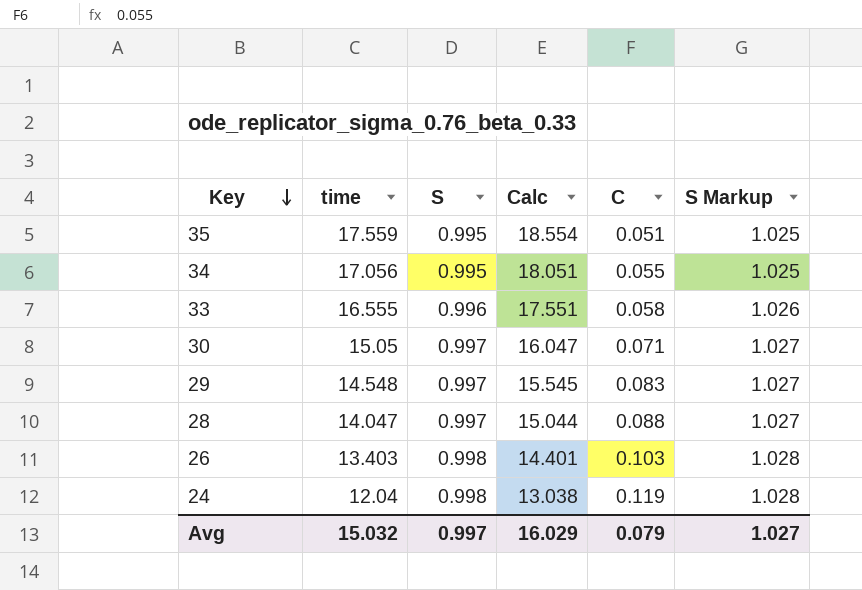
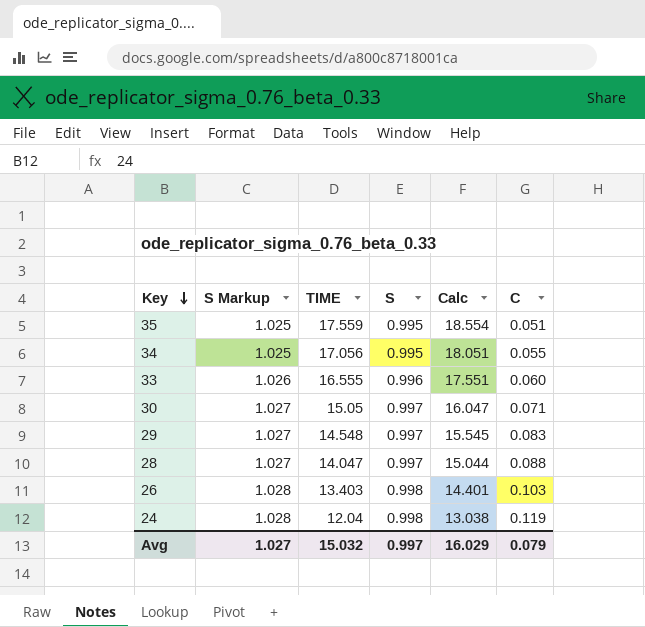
column S Markup | position: 6 -> 2
column name: time -> TIME
33 | C: 0.058 -> 0.060

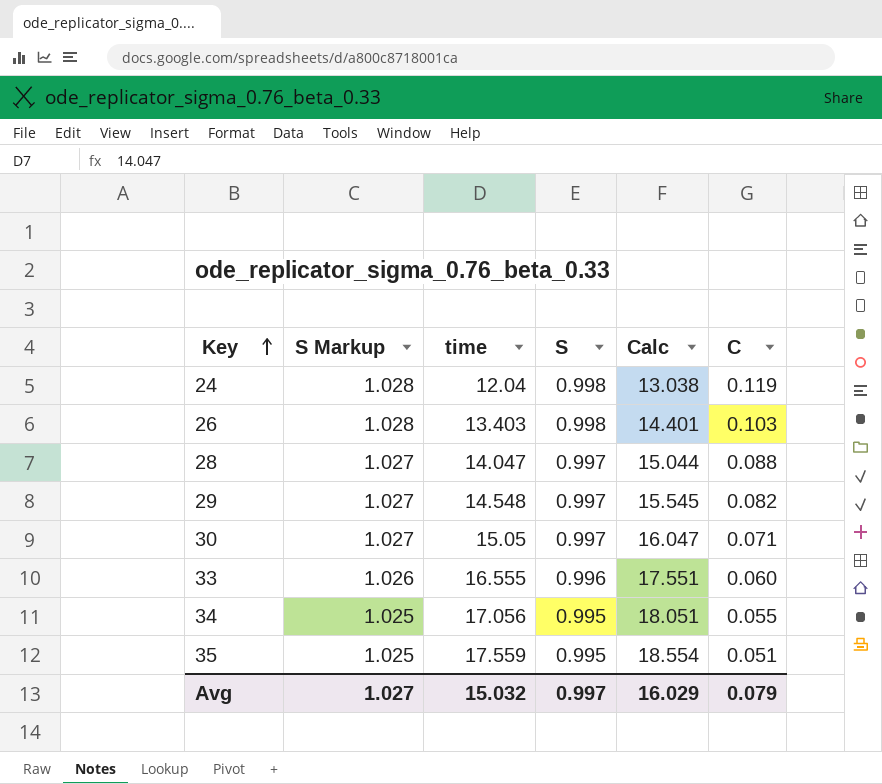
row order: Key descending -> Key ascending
column name: TIME -> time
29 | C: 0.083 -> 0.082

